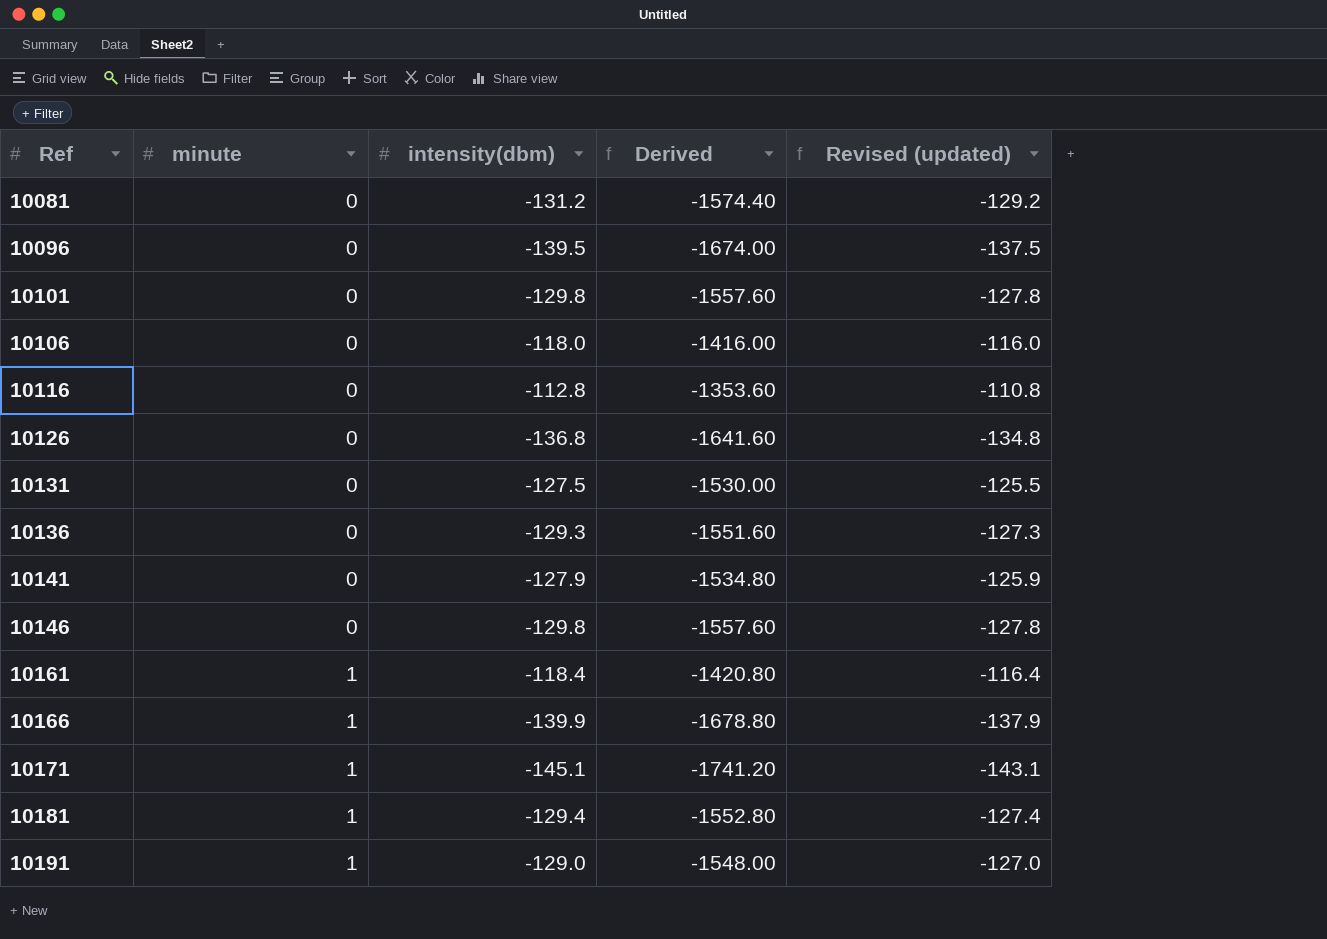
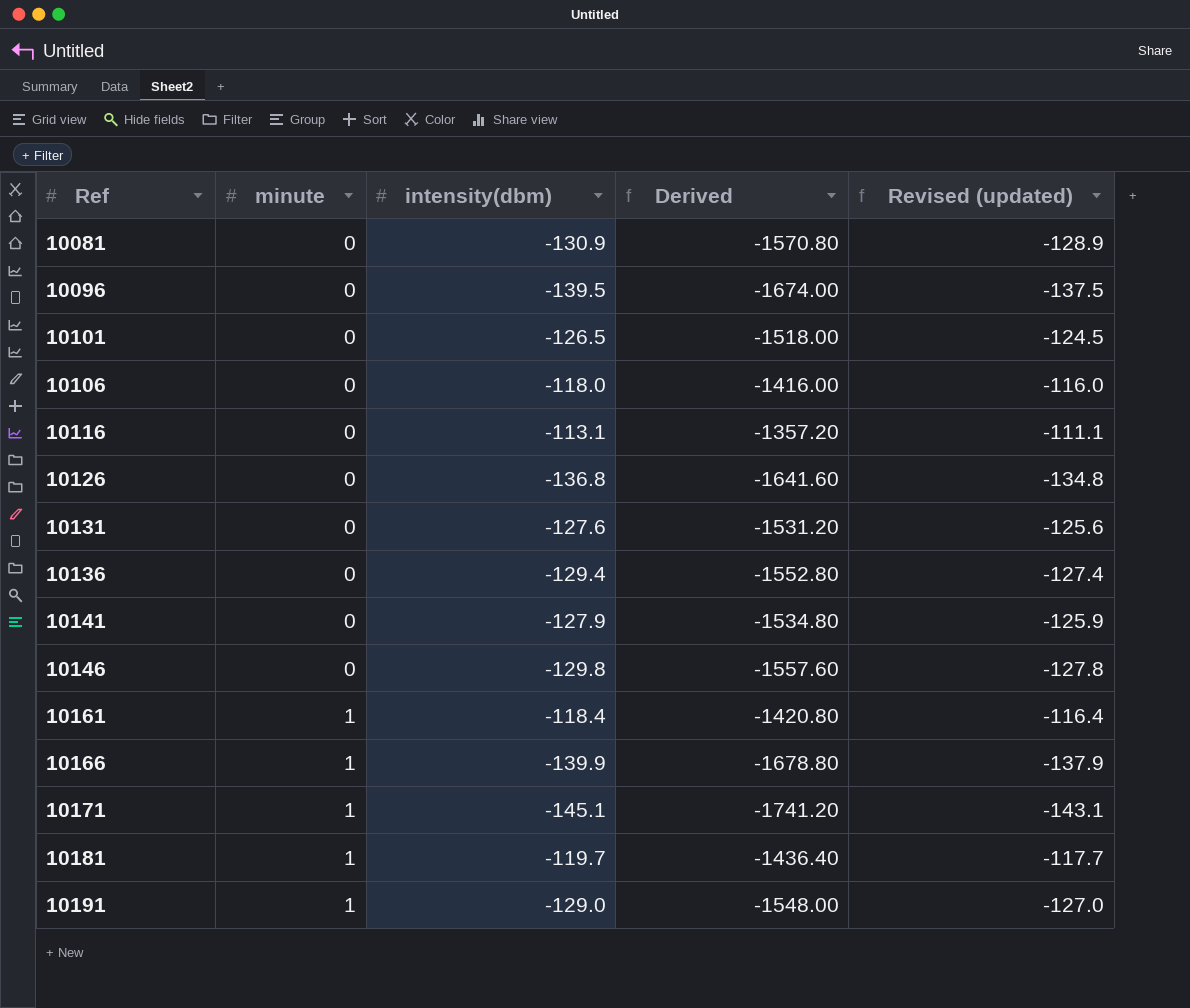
10081 | intensity(dbm): -131.2 -> -130.9
10081 | Derived: -1574.40 -> -1570.80
10081 | Revised (updated): -129.2 -> -128.9
10101 | intensity(dbm): -129.8 -> -126.5
10101 | Derived: -1557.60 -> -1518.00
10101 | Revised (updated): -127.8 -> -124.5
10116 | intensity(dbm): -112.8 -> -113.1
10116 | Derived: -1353.60 -> -1357.20
10116 | Revised (updated): -110.8 -> -111.1
10131 | intensity(dbm): -127.5 -> -127.6
10131 | Derived: -1530.00 -> -1531.20
10131 | Revised (updated): -125.5 -> -125.6
10136 | intensity(dbm): -129.3 -> -129.4
10136 | Derived: -1551.60 -> -1552.80
10136 | Revised (updated): -127.3 -> -127.4
10181 | intensity(dbm): -129.4 -> -119.7
10181 | Derived: -1552.80 -> -1436.40
10181 | Revised (updated): -127.4 -> -117.7

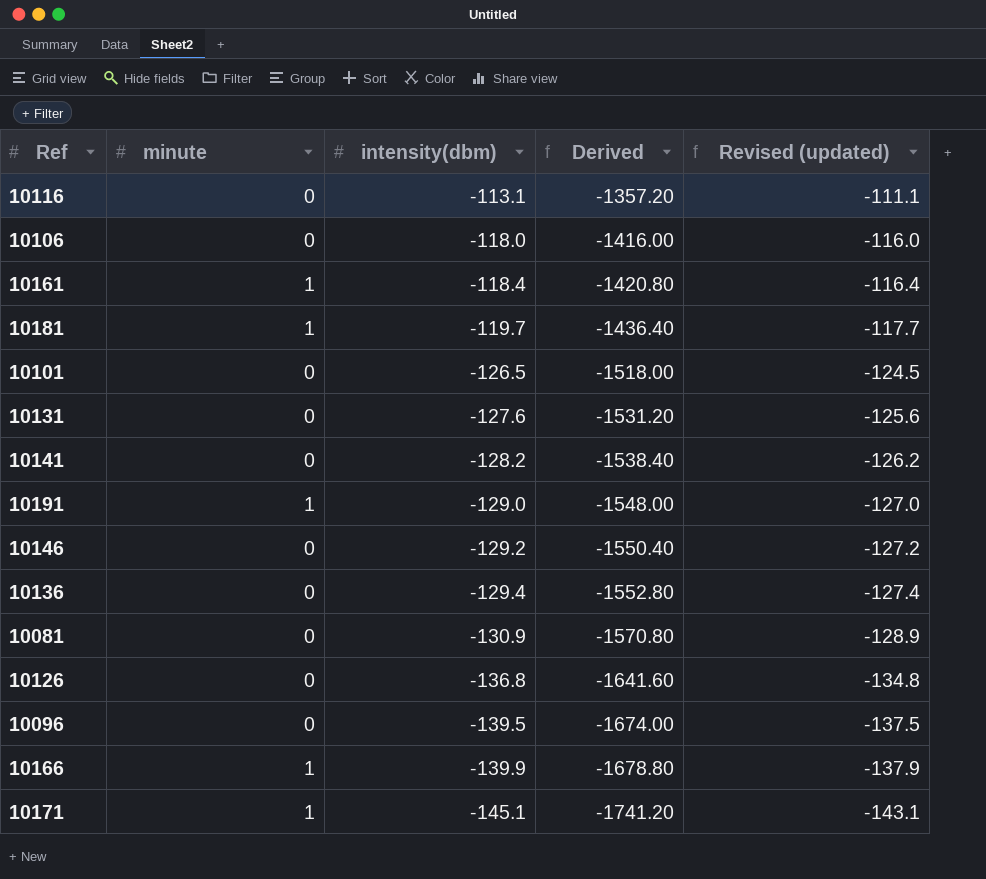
row order: Ref ascending -> intensity(dbm) descending
10141 | intensity(dbm): -127.9 -> -128.2
10141 | Derived: -1534.80 -> -1538.40
10141 | Revised (updated): -125.9 -> -126.2
10146 | intensity(dbm): -129.8 -> -129.2
10146 | Derived: -1557.60 -> -1550.40
10146 | Revised (updated): -127.8 -> -127.2

